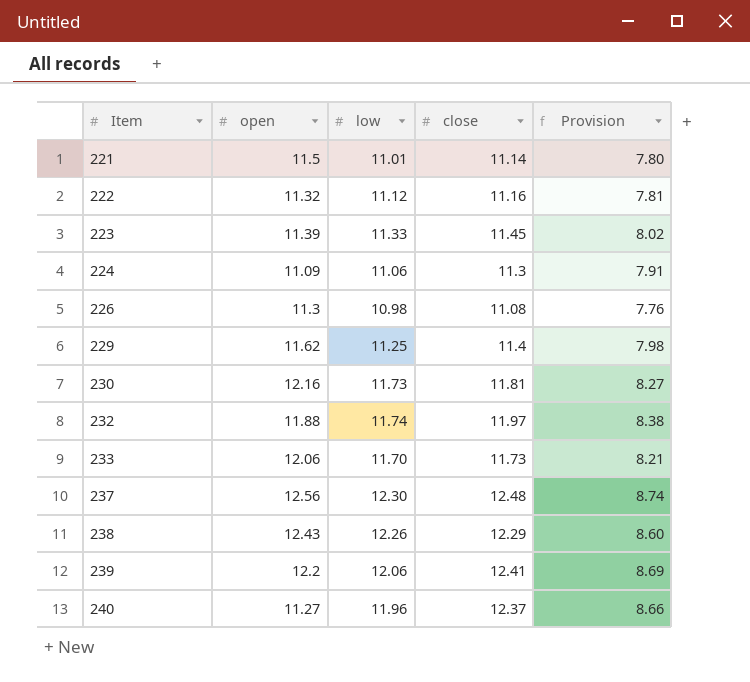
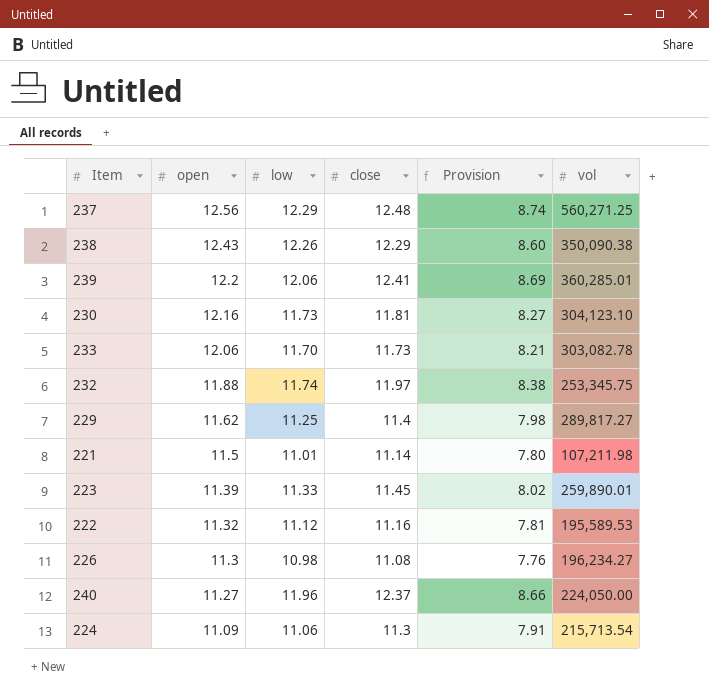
row order: Item ascending -> open descending
column vol | position: none -> 6
237 | low: 12.30 -> 12.29

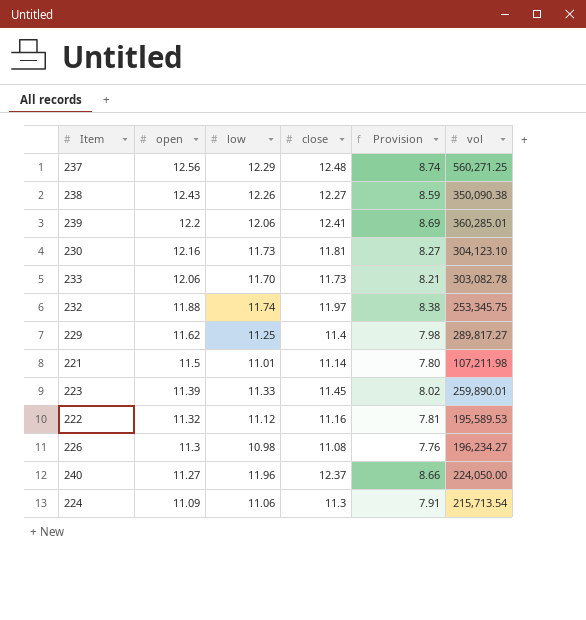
238 | close: 12.29 -> 12.27
238 | Provision: 8.60 -> 8.59

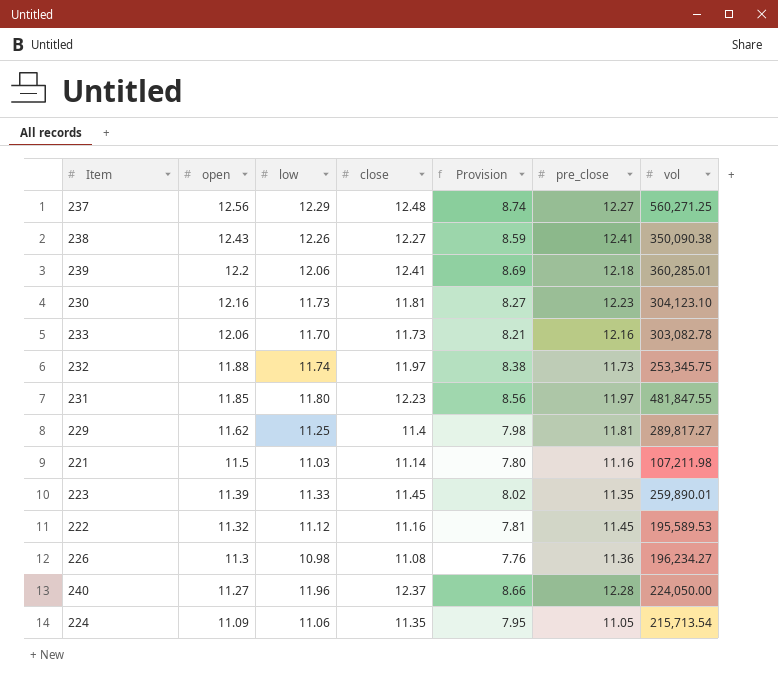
column pre_close | position: none -> 6
row 231: none -> 11.85 | 11.80 | 12.23 | 8.56 | 11.97 | 481,847.55
221 | low: 11.01 -> 11.03
224 | close: 11.3 -> 11.35
224 | Provision: 7.91 -> 7.95

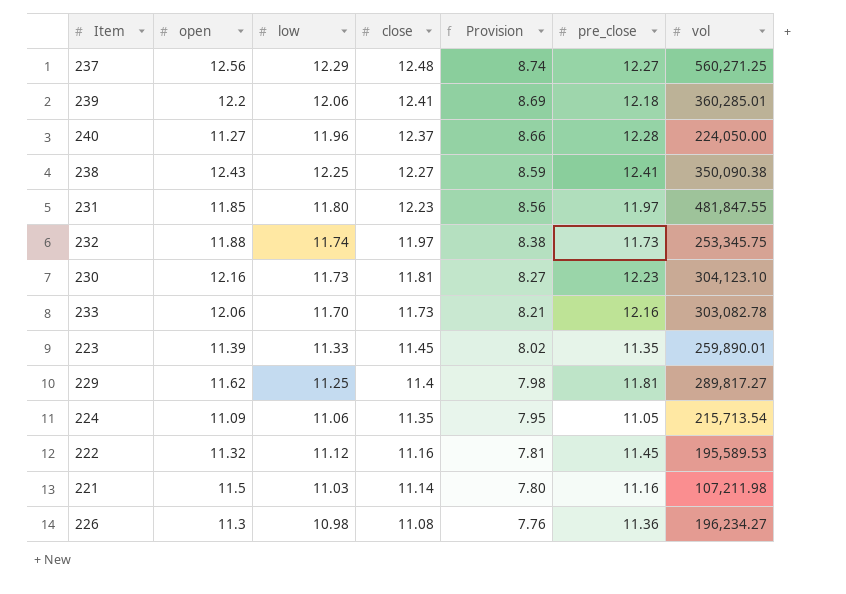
row order: open descending -> close descending
238 | low: 12.26 -> 12.25

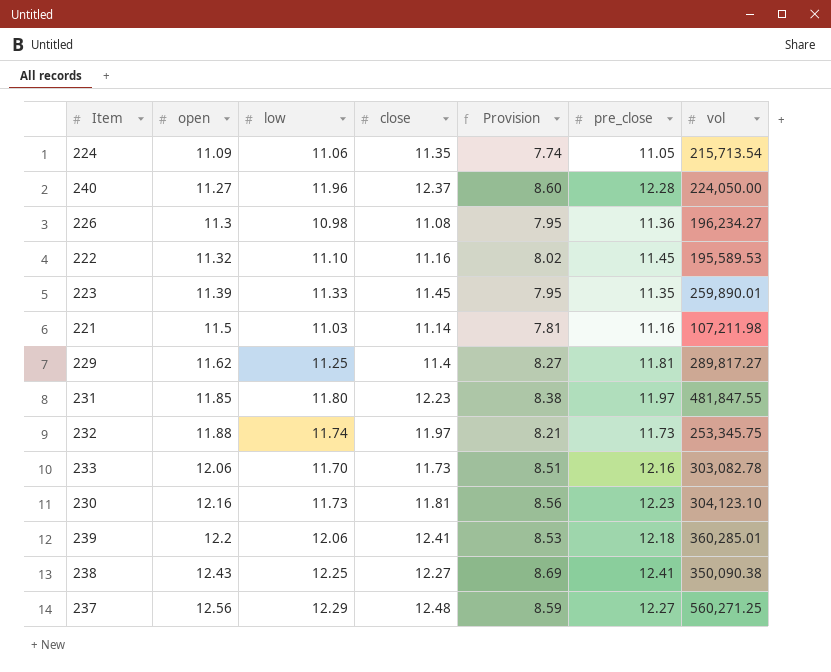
row order: close descending -> open ascending
column Provision | formula: [close] * 0.7 -> [pre_close] * 0.7
222 | low: 11.12 -> 11.10

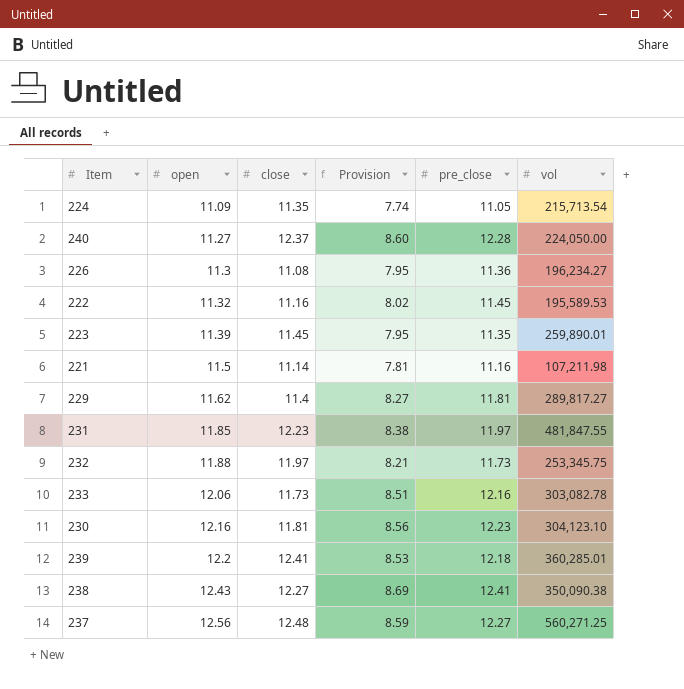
column low | position: 3 -> none

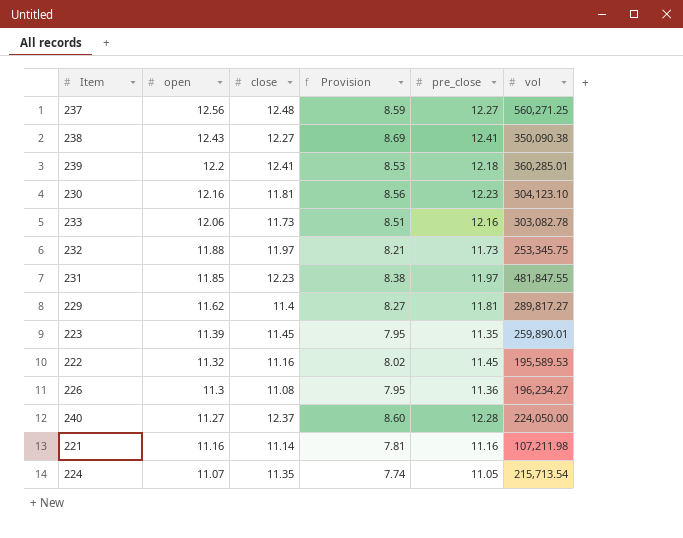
row order: open ascending -> open descending
221 | open: 11.5 -> 11.16
224 | open: 11.09 -> 11.07

